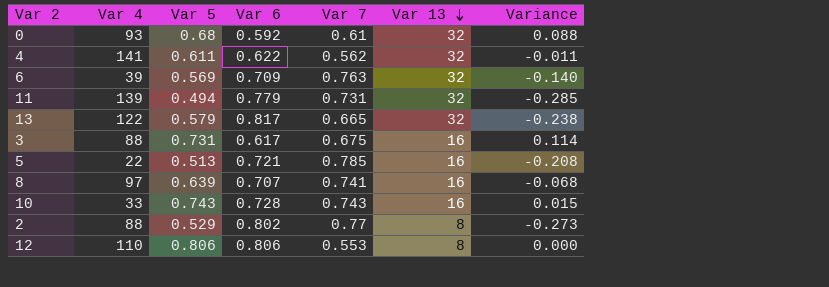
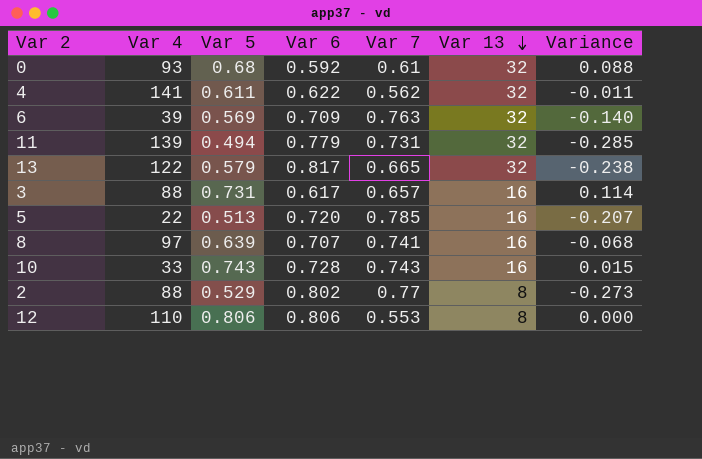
3 | Var 7: 0.675 -> 0.657
5 | Var 6: 0.721 -> 0.720
5 | Variance: -0.208 -> -0.207

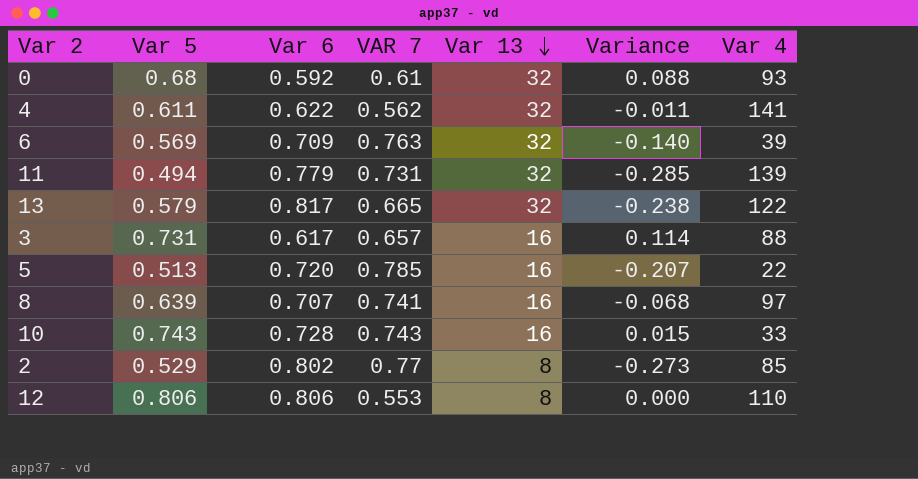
column name: Var 7 -> VAR 7
column Var 4 | position: 2 -> 7
2 | Var 4: 88 -> 85

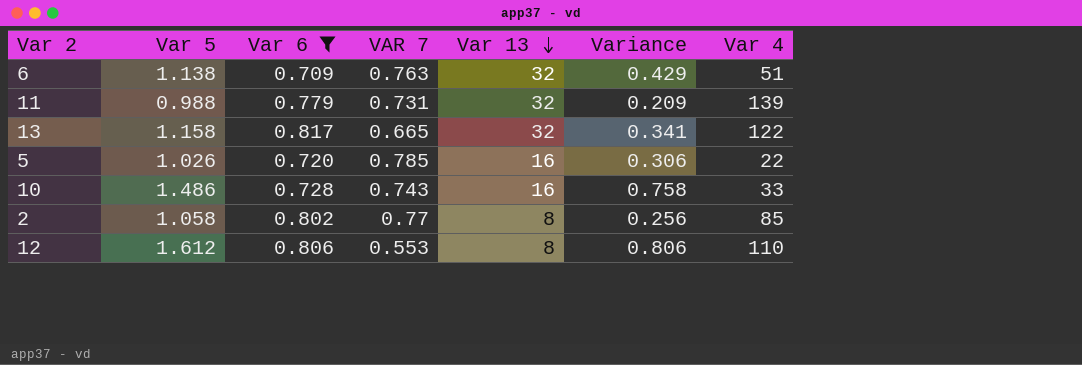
filter: none -> Var 6 >= 0.709
6 | Var 5: 0.569 -> 1.138
6 | Variance: -0.140 -> 0.429
6 | Var 4: 39 -> 51
11 | Var 5: 0.494 -> 0.988
11 | Variance: -0.285 -> 0.209
13 | Var 5: 0.579 -> 1.158
13 | Variance: -0.238 -> 0.341
5 | Var 5: 0.513 -> 1.026
5 | Variance: -0.207 -> 0.306
10 | Var 5: 0.743 -> 1.486
10 | Variance: 0.015 -> 0.758
2 | Var 5: 0.529 -> 1.058
2 | Variance: -0.273 -> 0.256
12 | Var 5: 0.806 -> 1.612
12 | Variance: 0.000 -> 0.806

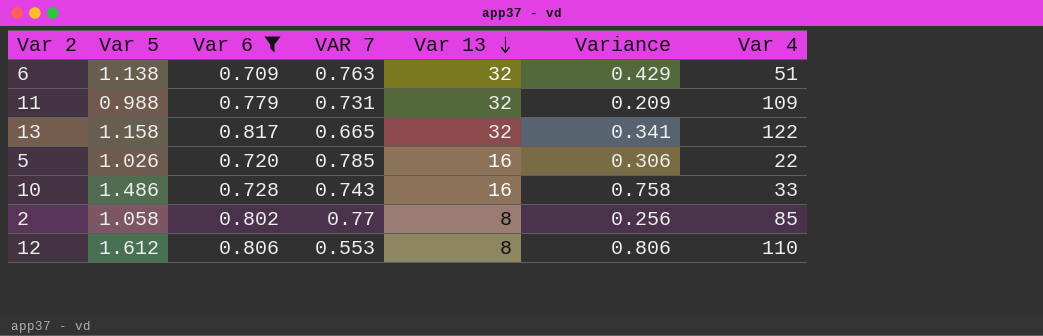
11 | Var 4: 139 -> 109

